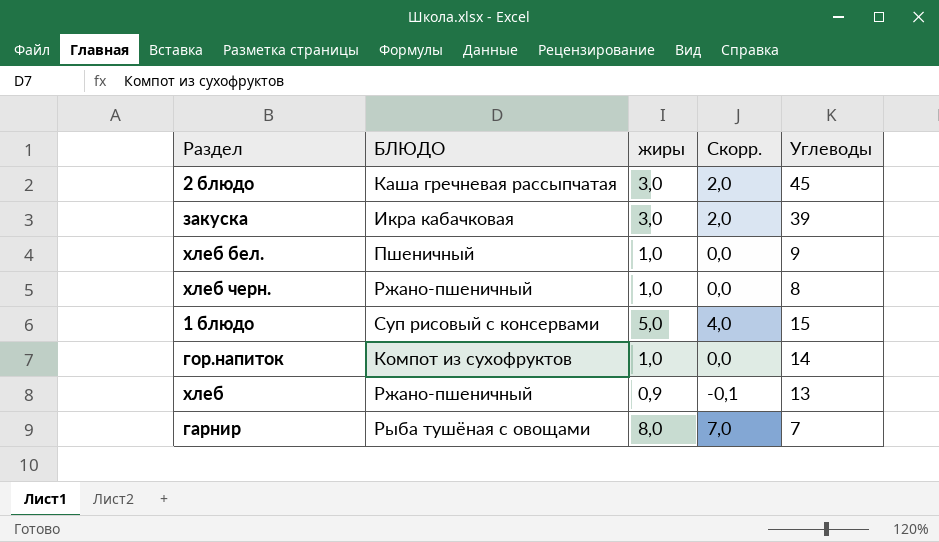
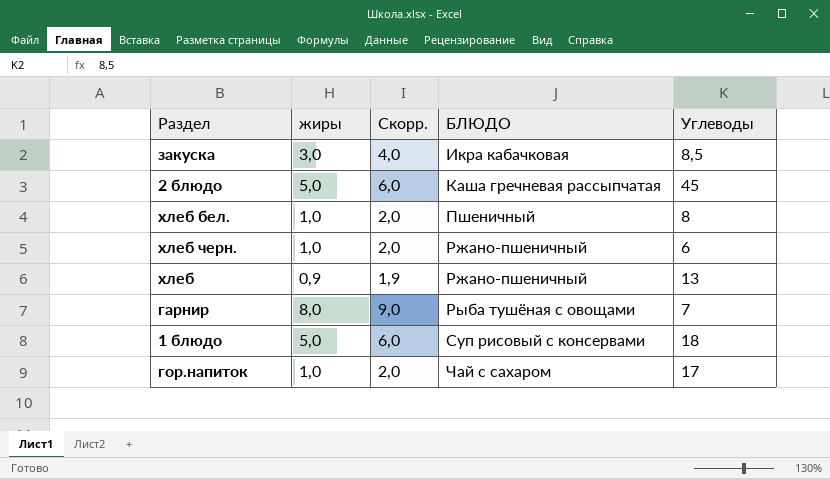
row order: none -> БЛЮДО ascending
column Скорр. | formula: [жиры] - 1 -> [жиры] + 1
column БЛЮДО | position: 2 -> 4
закуска | Углеводы: 39 -> 8,5
2 блюдо | жиры: 3,0 -> 5,0
хлеб бел. | Углеводы: 9 -> 8
хлеб черн. | Углеводы: 8 -> 6
1 блюдо | Углеводы: 15 -> 18
гор.напиток | БЛЮДО: Компот из сухофруктов -> Чай с сахаром
гор.напиток | Углеводы: 14 -> 17

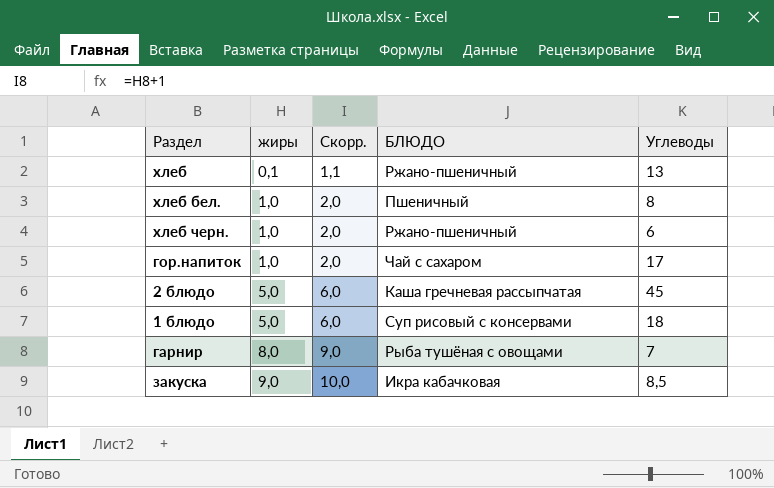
row order: БЛЮДО ascending -> жиры ascending
хлеб | жиры: 0,9 -> 0,1
хлеб | Скорр.: 1,9 -> 1,1
закуска | жиры: 3,0 -> 9,0
закуска | Скорр.: 4,0 -> 10,0

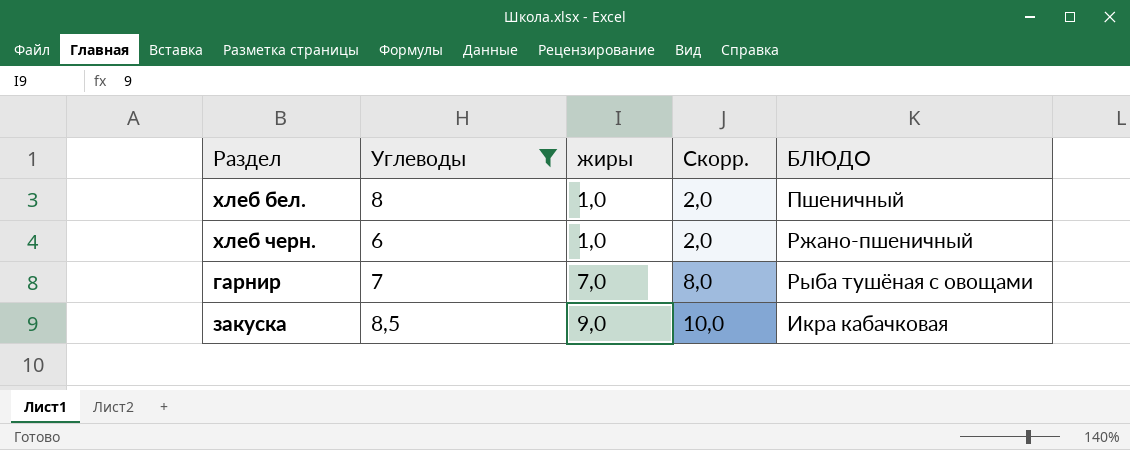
filter: none -> Углеводы <= 8,5
column Углеводы | position: 5 -> 2
гарнир | жиры: 8,0 -> 7,0
гарнир | Скорр.: 9,0 -> 8,0

